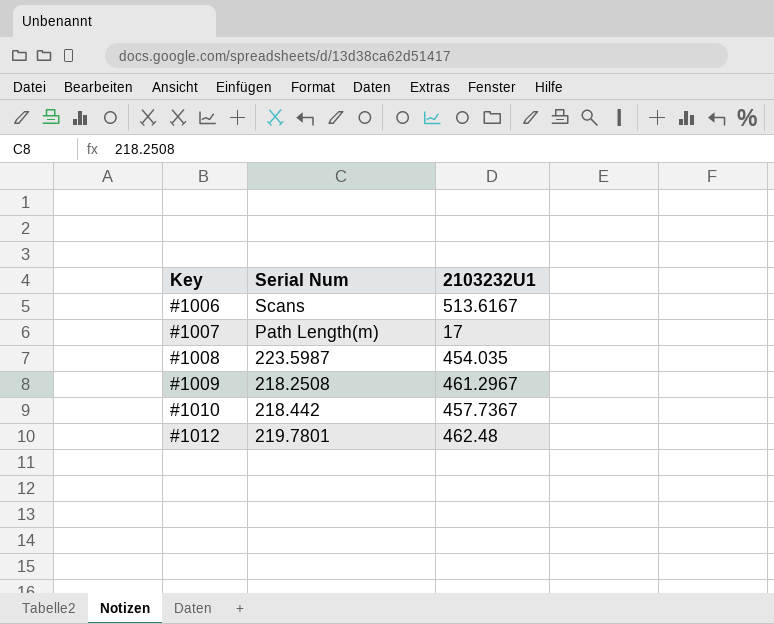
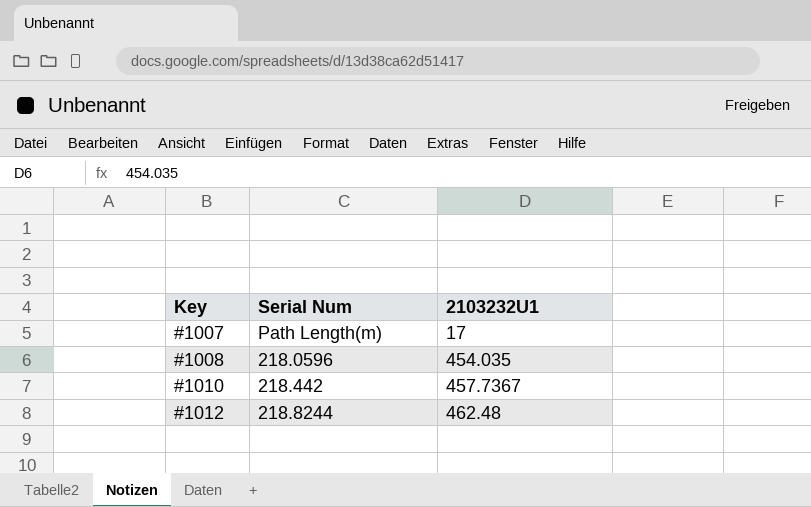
row #1006: Scans | 513.6167 -> none
row #1009: 218.2508 | 461.2967 -> none
#1008 | Serial Num: 223.5987 -> 218.0596
#1012 | Serial Num: 219.7801 -> 218.8244

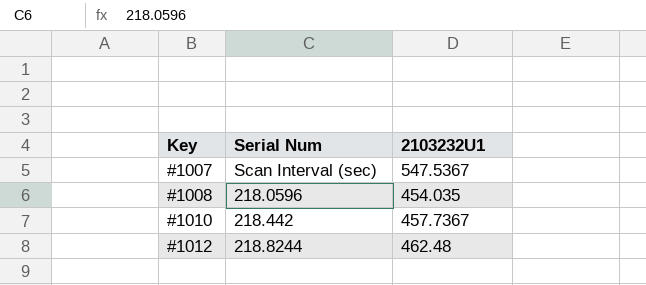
#1007 | Serial Num: Path Length(m) -> Scan Interval (sec)
#1007 | 2103232U1: 17 -> 547.5367

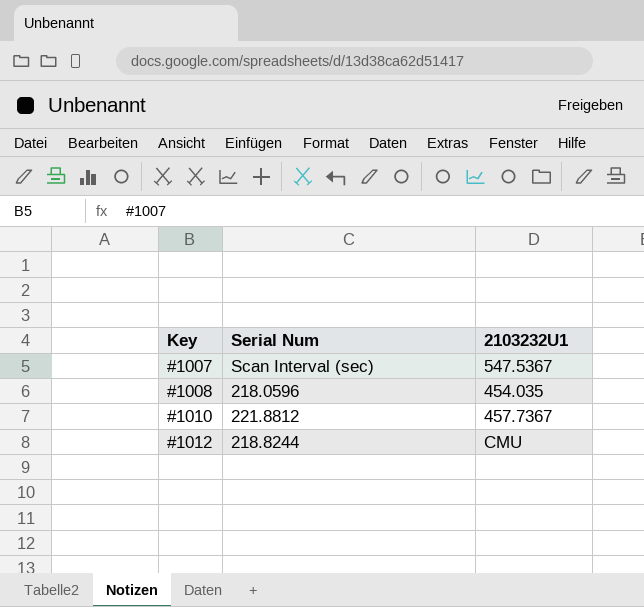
#1010 | Serial Num: 218.442 -> 221.8812
#1012 | 2103232U1: 462.48 -> CMU

